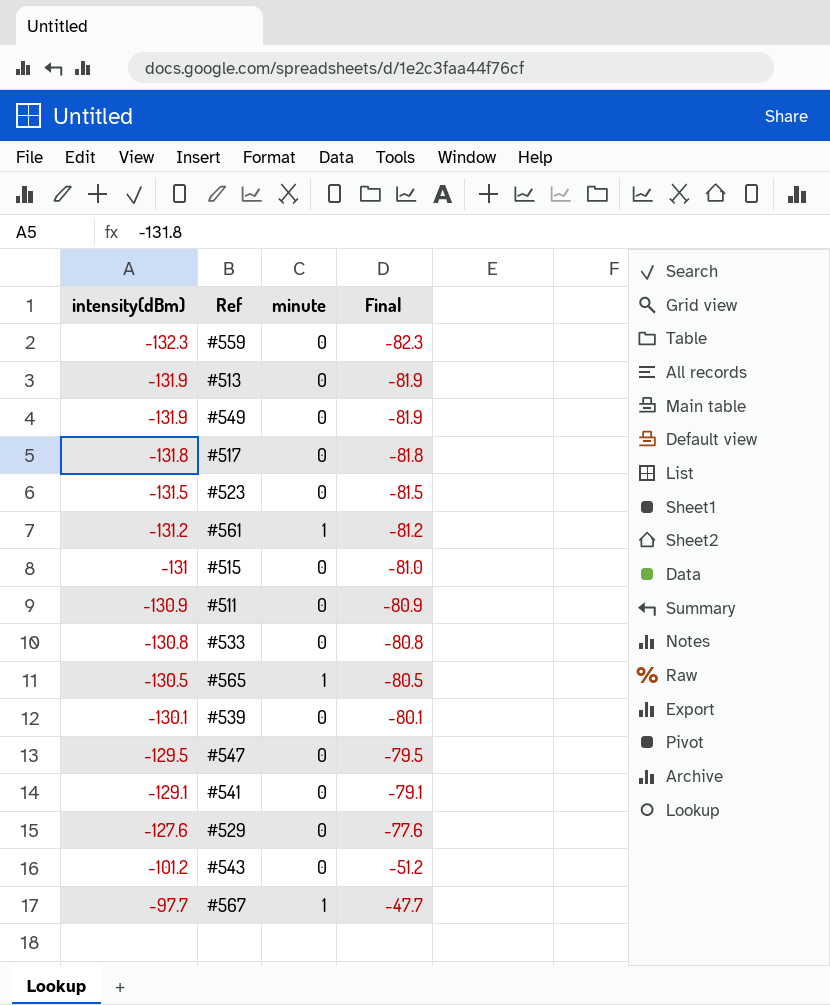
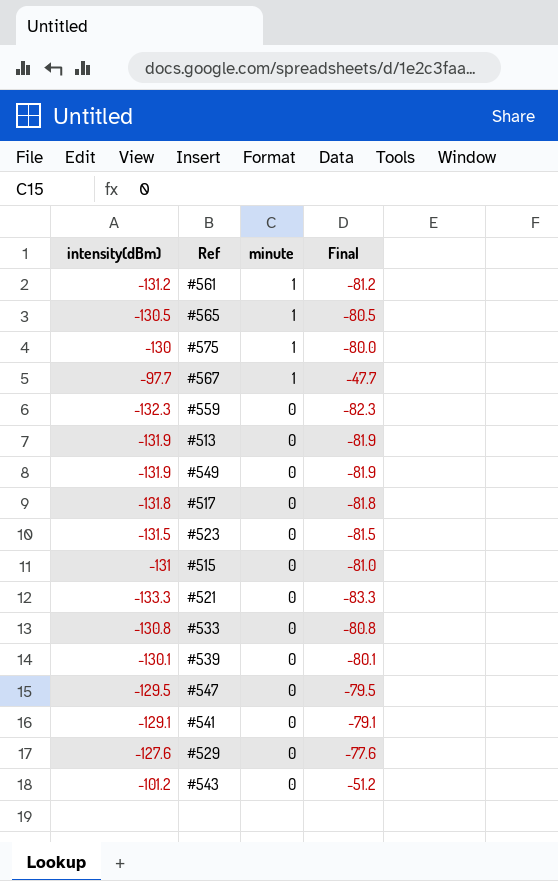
row order: intensity(dBm) ascending -> minute descending
row #511: -130.9 | 0 | -80.9 -> none
row #575: none -> -130 | 1 | -80.0
row #521: none -> -133.3 | 0 | -83.3

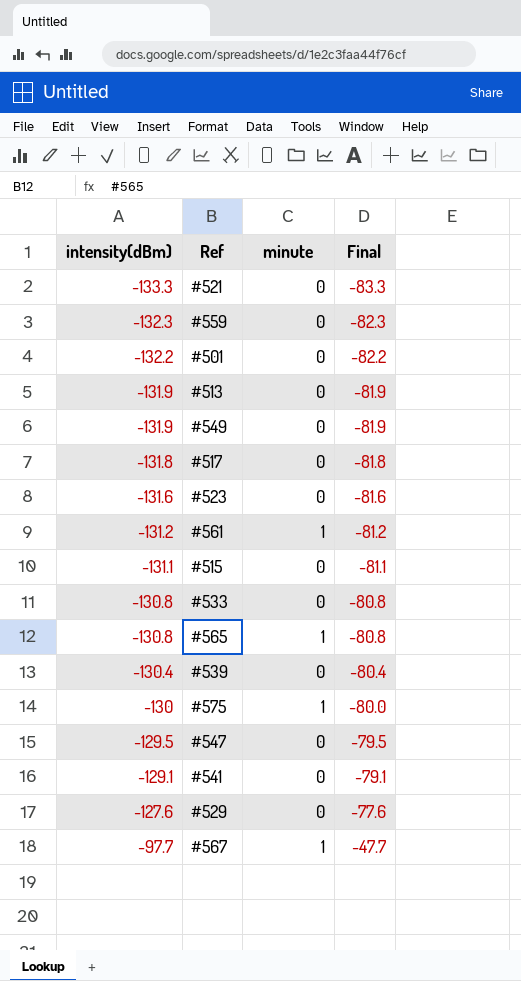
row order: minute descending -> intensity(dBm) ascending
row #543: -101.2 | 0 | -51.2 -> none
row #501: none -> -132.2 | 0 | -82.2
#523 | intensity(dBm): -131.5 -> -131.6
#523 | Final: -81.5 -> -81.6
#515 | intensity(dBm): -131 -> -131.1
#515 | Final: -81.0 -> -81.1
#565 | intensity(dBm): -130.5 -> -130.8
#565 | Final: -80.5 -> -80.8
#539 | intensity(dBm): -130.1 -> -130.4
#539 | Final: -80.1 -> -80.4

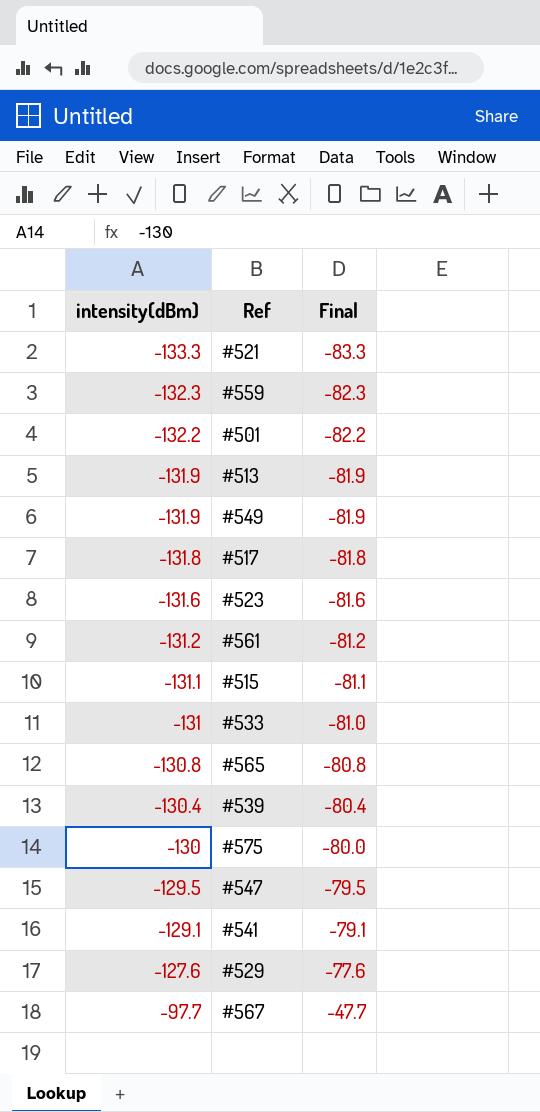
column minute | position: 3 -> none
#533 | intensity(dBm): -130.8 -> -131
#533 | Final: -80.8 -> -81.0

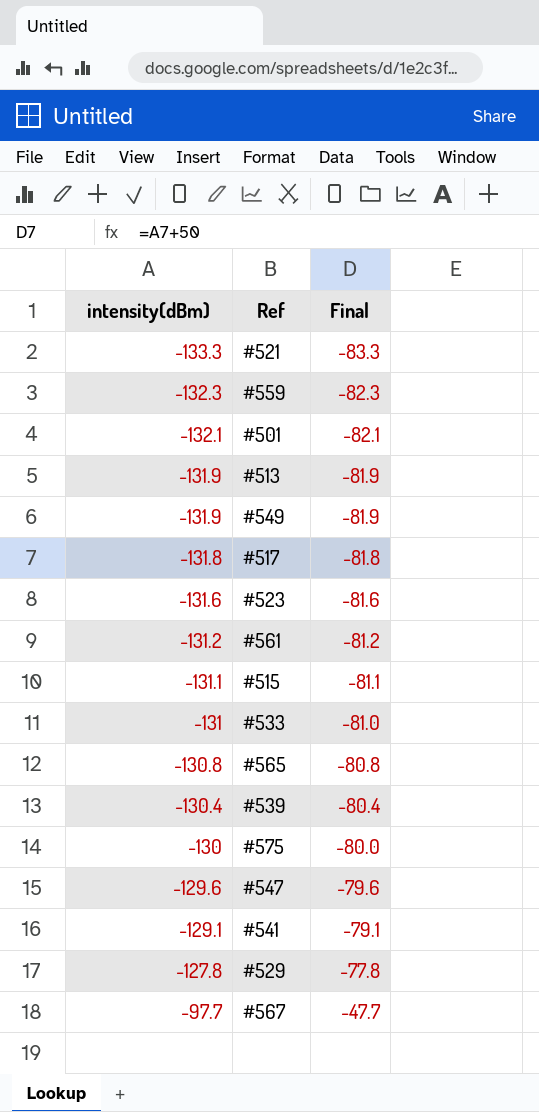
#501 | intensity(dBm): -132.2 -> -132.1
#501 | Final: -82.2 -> -82.1
#547 | intensity(dBm): -129.5 -> -129.6
#547 | Final: -79.5 -> -79.6
#529 | intensity(dBm): -127.6 -> -127.8
#529 | Final: -77.6 -> -77.8

